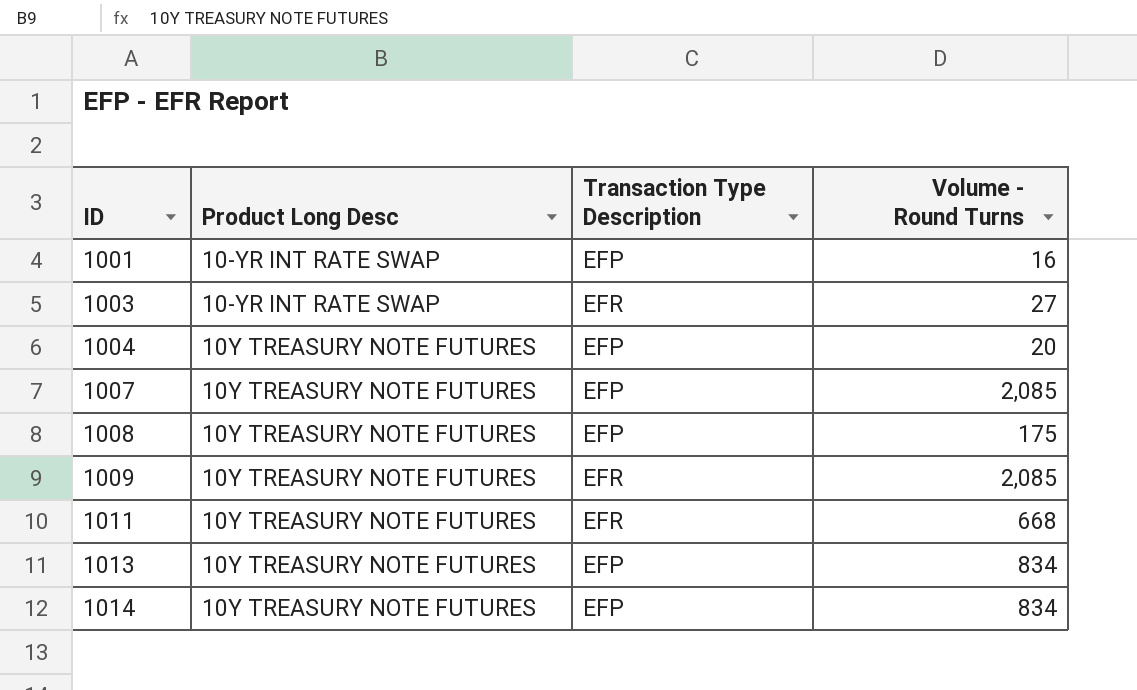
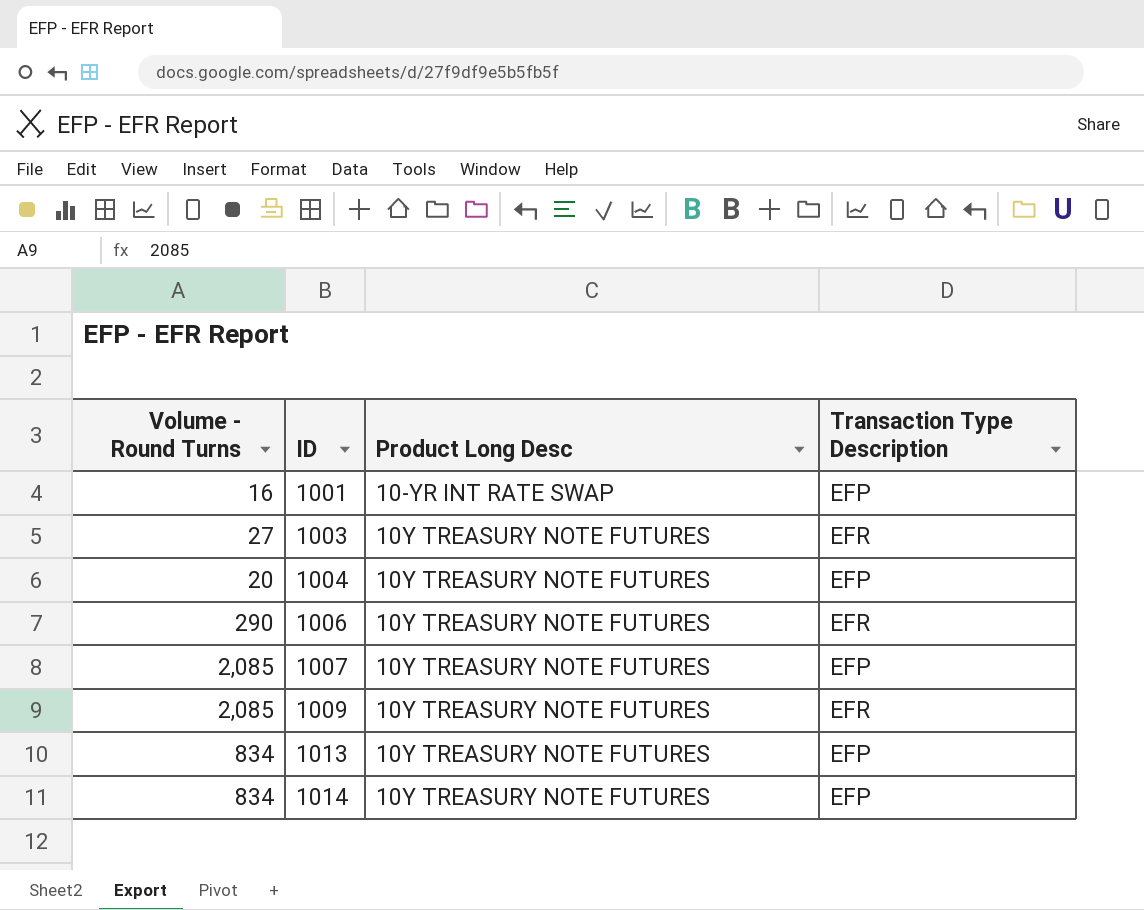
column Volume - Round Turns | position: 4 -> 1
row 1008: 10Y TREASURY NOTE FUTURES | EFP | 175 -> none
row 1011: 10Y TREASURY NOTE FUTURES | EFR | 668 -> none
1003 | Product Long Desc: 10-YR INT RATE SWAP -> 10Y TREASURY NOTE FUTURES
row 1006: none -> 290 | 10Y TREASURY NOTE FUTURES | EFR

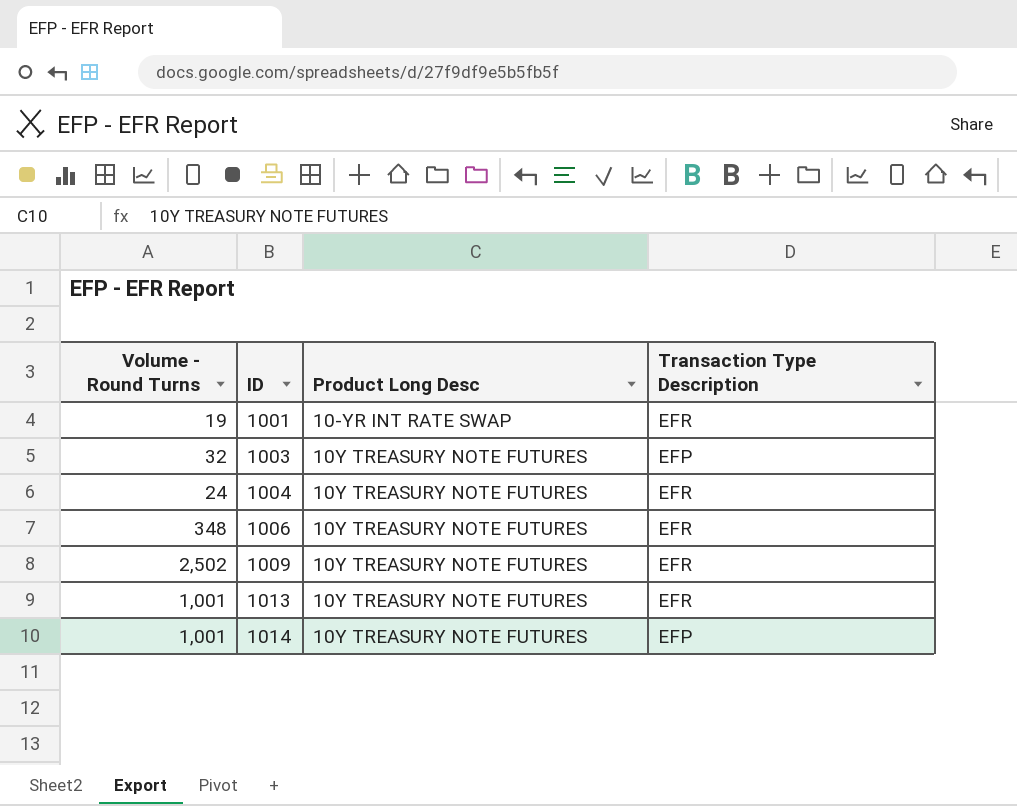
row 1007: 2,085 | 10Y TREASURY NOTE FUTURES | EFP -> none
1001 | Volume - Round Turns: 16 -> 19
1001 | Transaction Type Description: EFP -> EFR
1003 | Volume - Round Turns: 27 -> 32
1003 | Transaction Type Description: EFR -> EFP
1004 | Volume - Round Turns: 20 -> 24
1004 | Transaction Type Description: EFP -> EFR
1006 | Volume - Round Turns: 290 -> 348
1009 | Volume - Round Turns: 2,085 -> 2,502
1013 | Volume - Round Turns: 834 -> 1,001
1013 | Transaction Type Description: EFP -> EFR
1014 | Volume - Round Turns: 834 -> 1,001

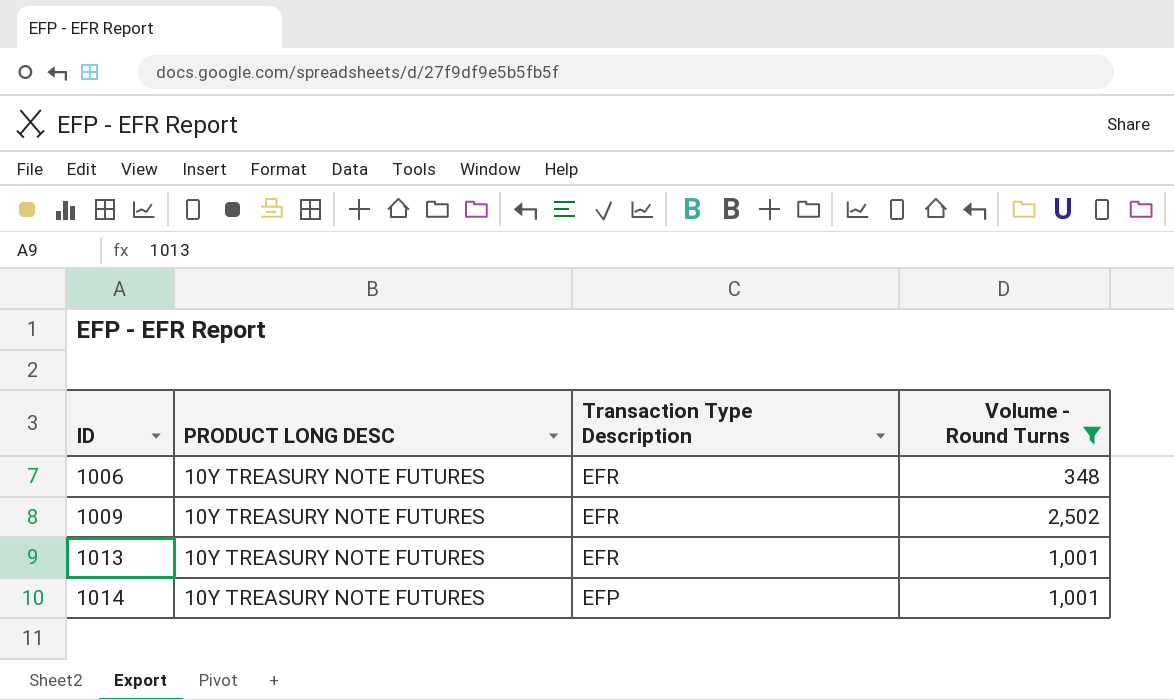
filter: none -> Volume - Round Turns >= 348
column name: Product Long Desc -> PRODUCT LONG DESC
column Volume - Round Turns | position: 1 -> 4

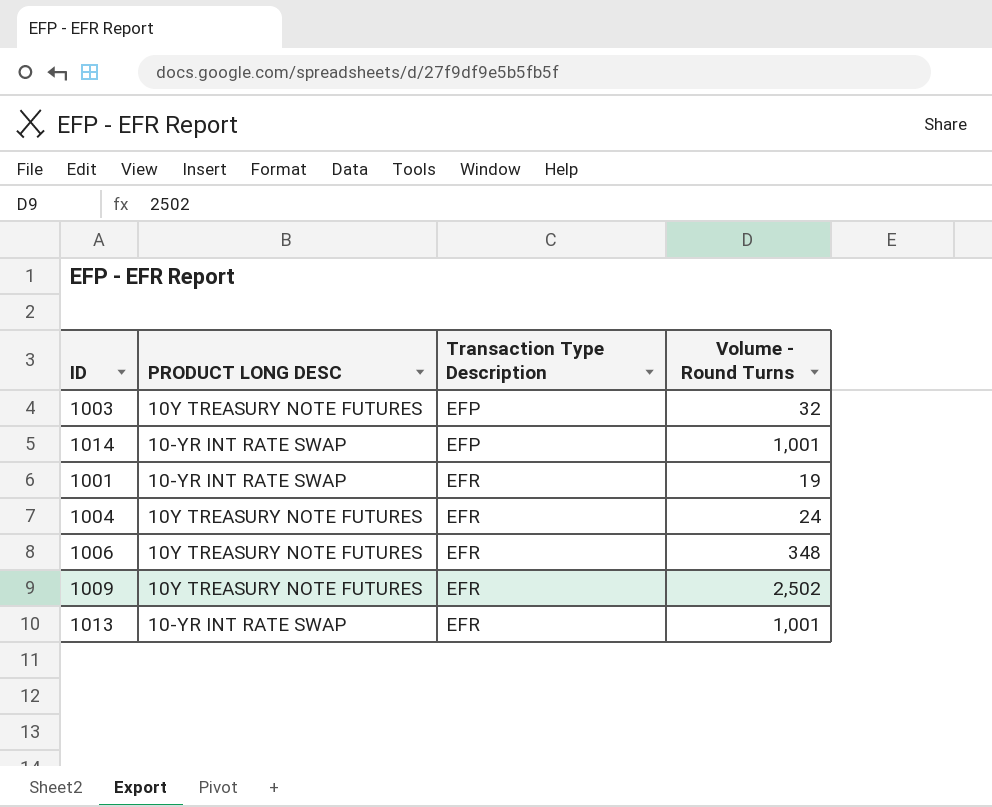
filter: Volume - Round Turns >= 348 -> none
row order: ID ascending -> Transaction Type Description ascending
1014 | PRODUCT LONG DESC: 10Y TREASURY NOTE FUTURES -> 10-YR INT RATE SWAP
1013 | PRODUCT LONG DESC: 10Y TREASURY NOTE FUTURES -> 10-YR INT RATE SWAP

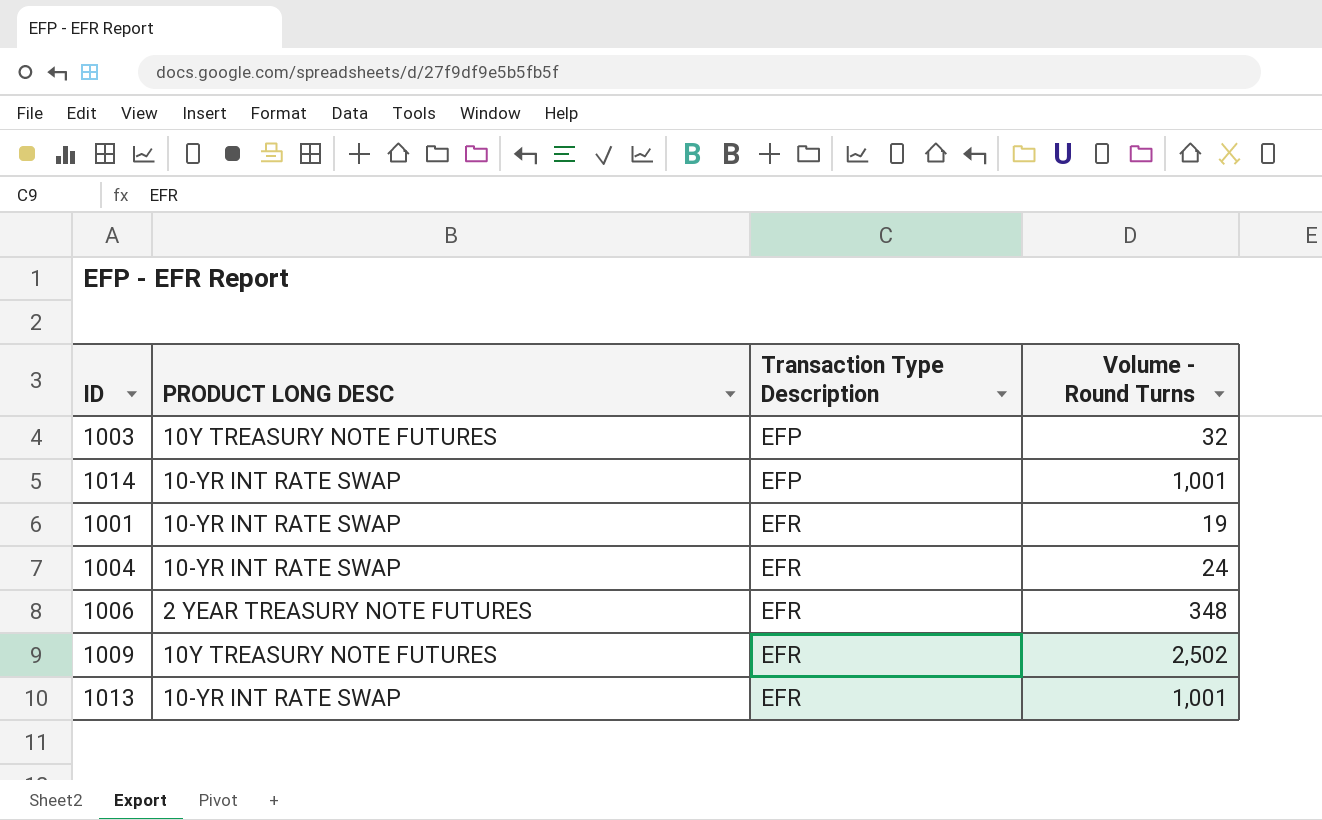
1004 | PRODUCT LONG DESC: 10Y TREASURY NOTE FUTURES -> 10-YR INT RATE SWAP
1006 | PRODUCT LONG DESC: 10Y TREASURY NOTE FUTURES -> 2 YEAR TREASURY NOTE FUTURES

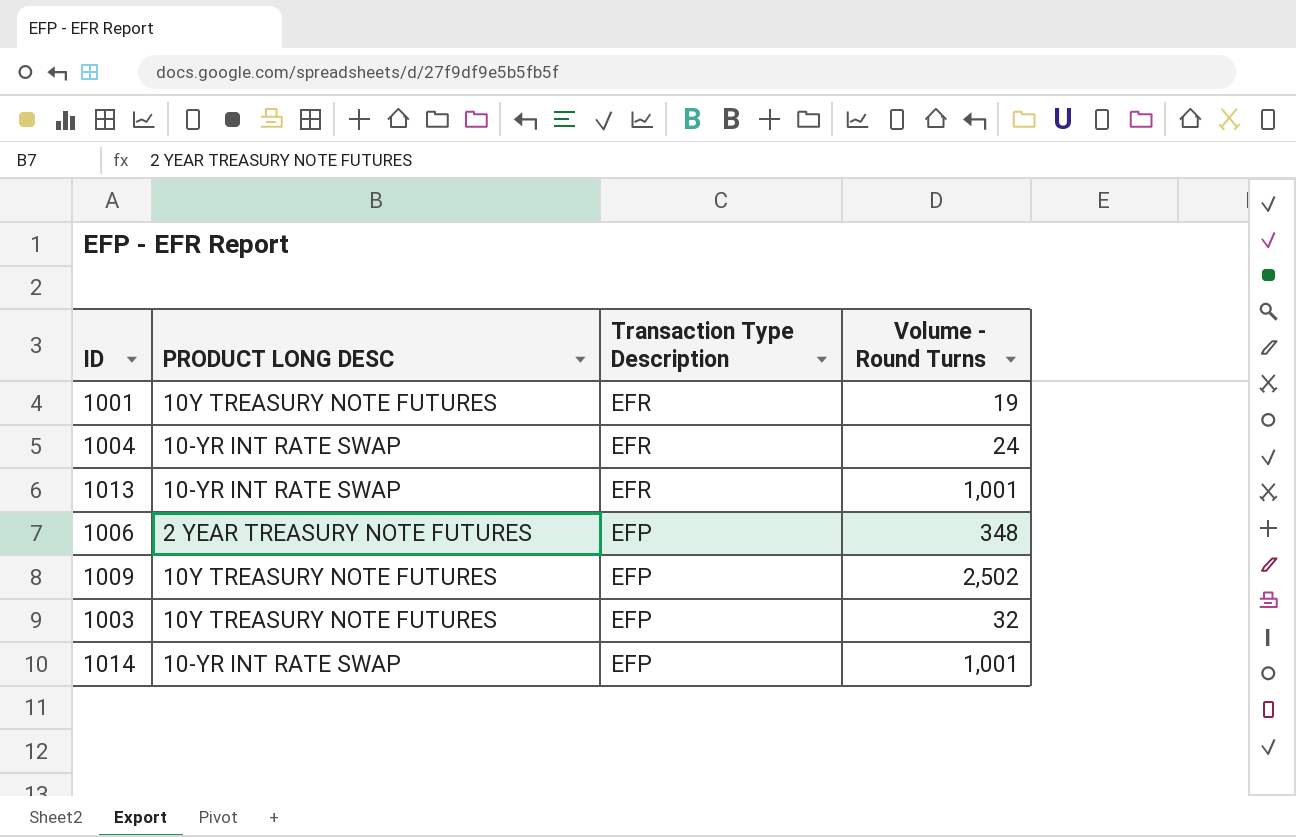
row order: Transaction Type Description ascending -> Transaction Type Description descending
1001 | PRODUCT LONG DESC: 10-YR INT RATE SWAP -> 10Y TREASURY NOTE FUTURES
1006 | Transaction Type Description: EFR -> EFP
1009 | Transaction Type Description: EFR -> EFP

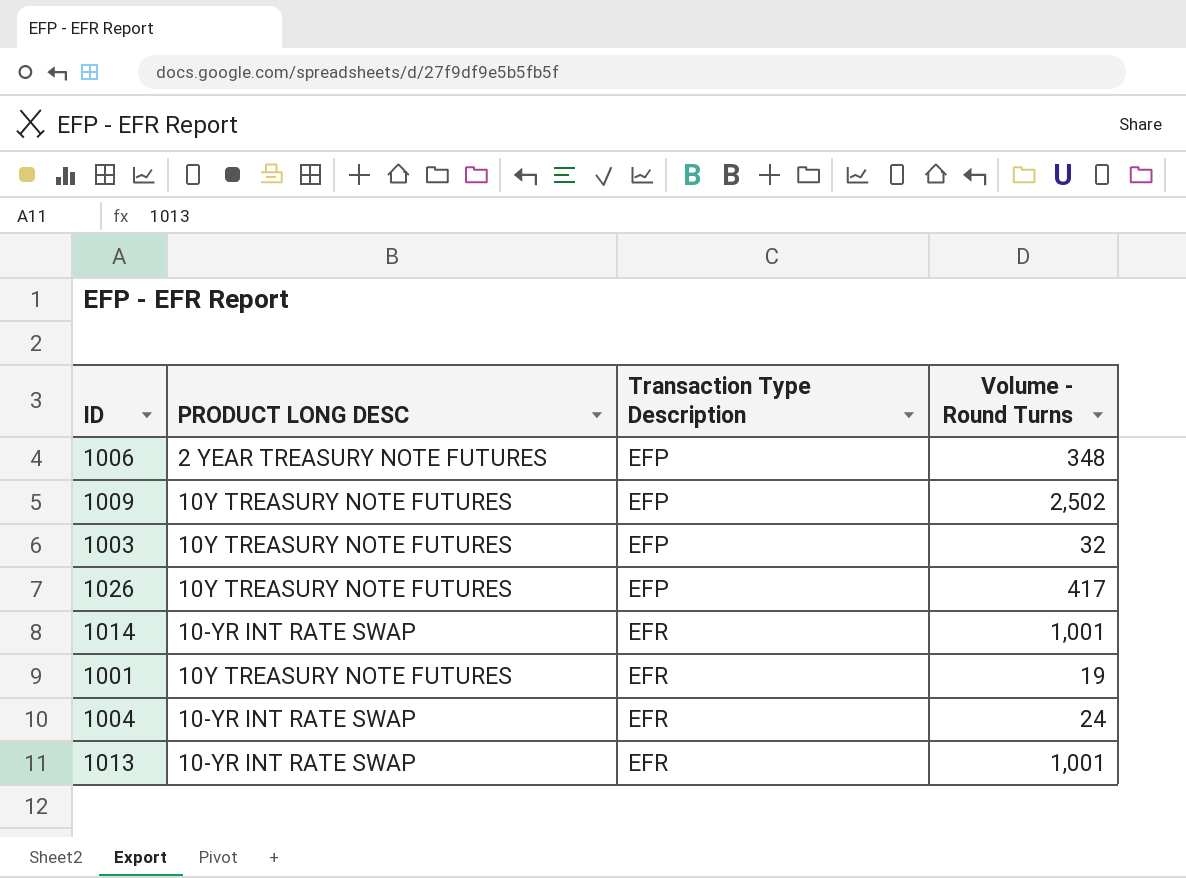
row order: Transaction Type Description descending -> Transaction Type Description ascending
row 1026: none -> 10Y TREASURY NOTE FUTURES | EFP | 417
1014 | Transaction Type Description: EFP -> EFR

